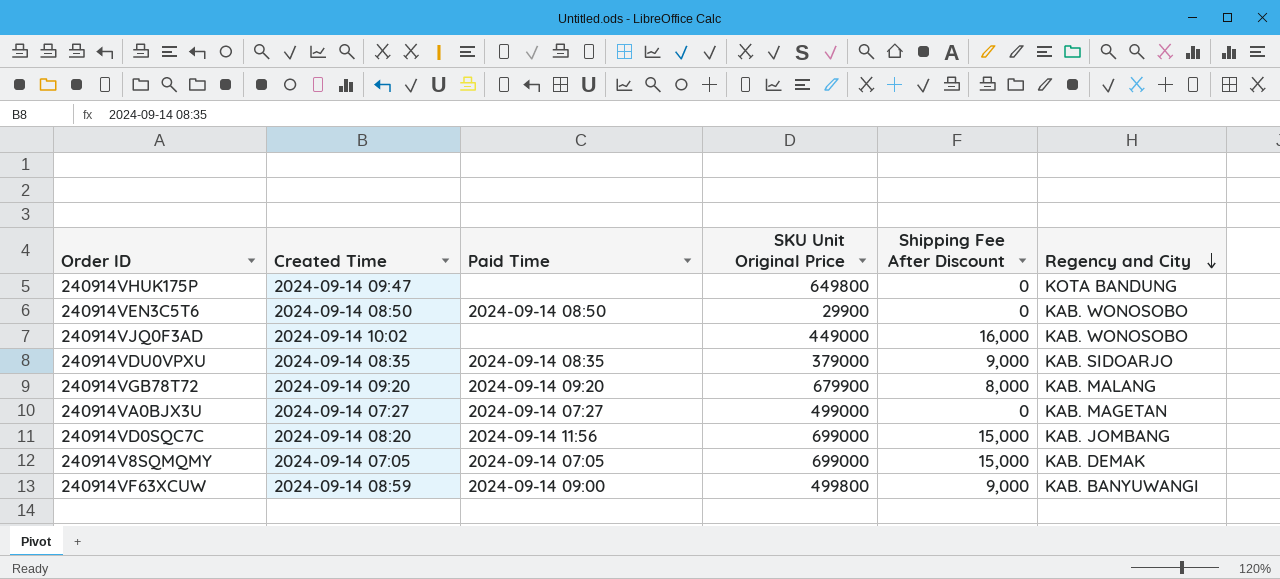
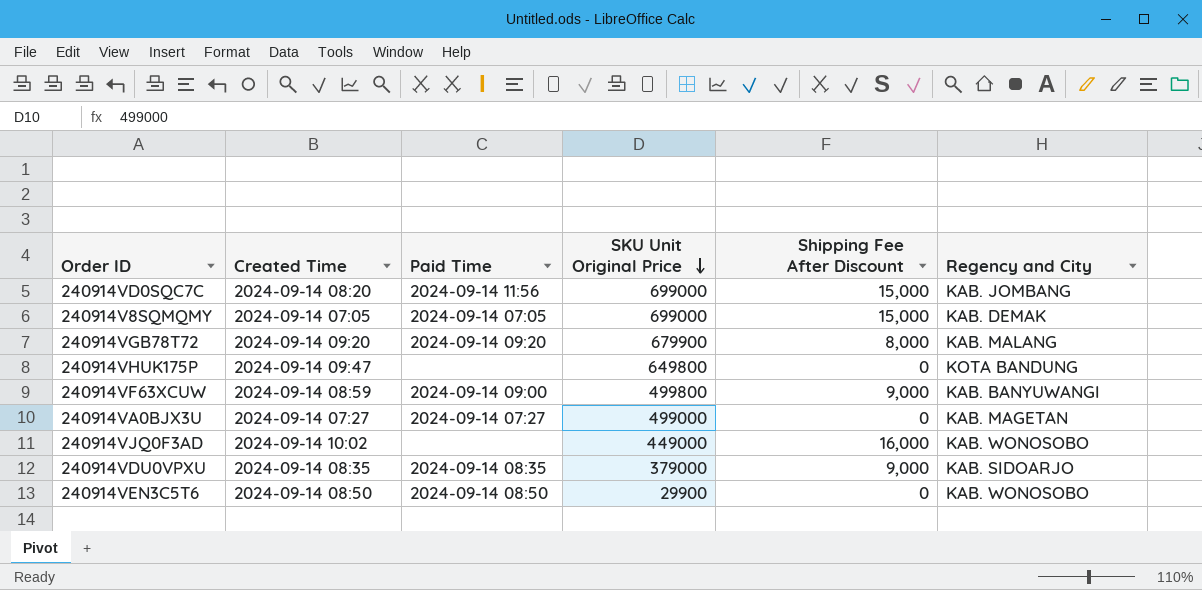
row order: Regency and City descending -> SKU Unit Original Price descending

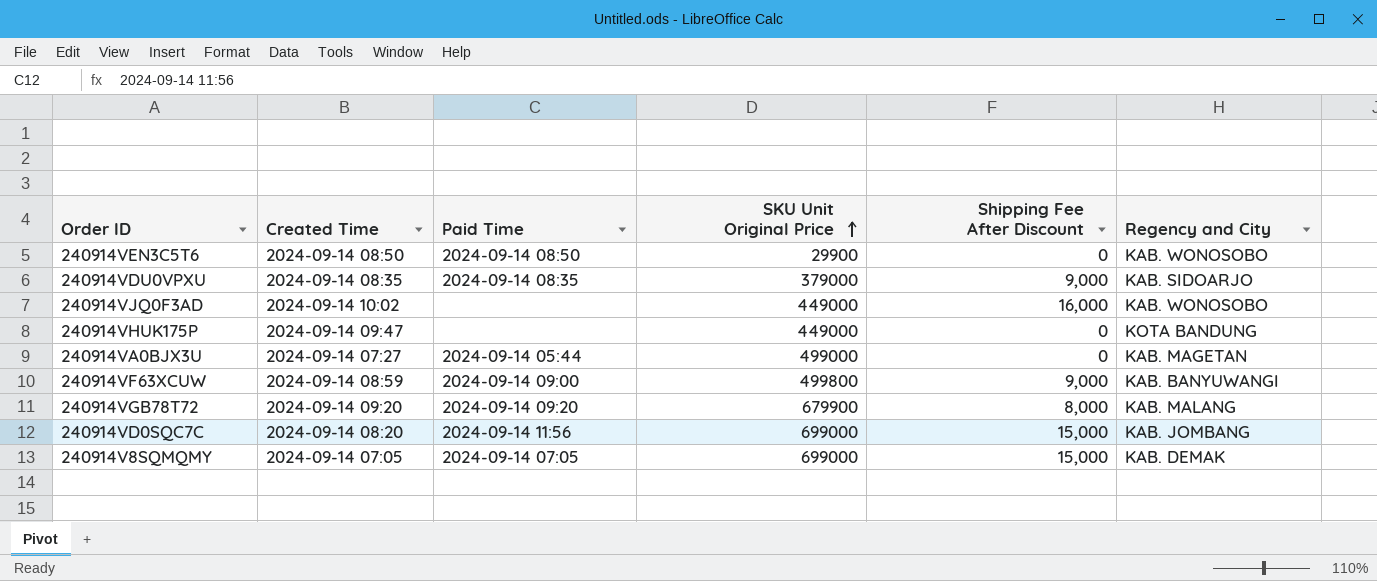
row order: SKU Unit Original Price descending -> SKU Unit Original Price ascending
240914VHUK175P | SKU Unit Original Price: 649800 -> 449000
240914VA0BJX3U | Paid Time: 2024-09-14 07:27 -> 2024-09-14 05:44

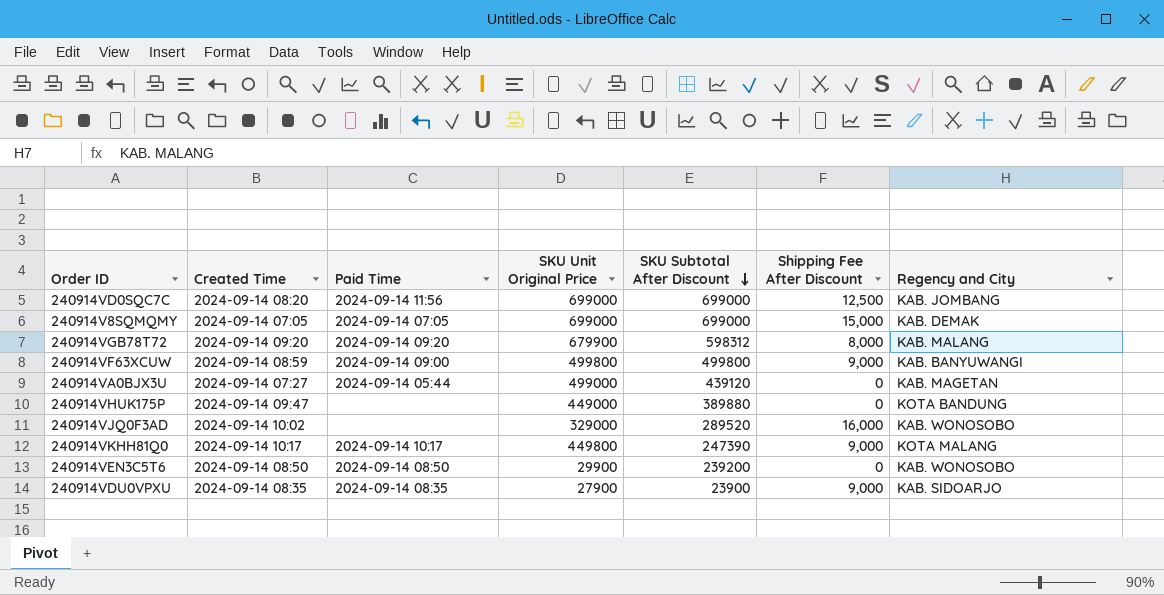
row order: SKU Unit Original Price ascending -> SKU Subtotal After Discount descending
column SKU Subtotal After Discount | position: none -> 5
240914VD0SQC7C | Shipping Fee After Discount: 15,000 -> 12,500
240914VJQ0F3AD | SKU Unit Original Price: 449000 -> 329000
row 240914VKHH81Q0: none -> 2024-09-14 10:17 | 2024-09-14 10:17 | 449800 | 247390 | 9,000 | KOTA MALANG
240914VDU0VPXU | SKU Unit Original Price: 379000 -> 27900

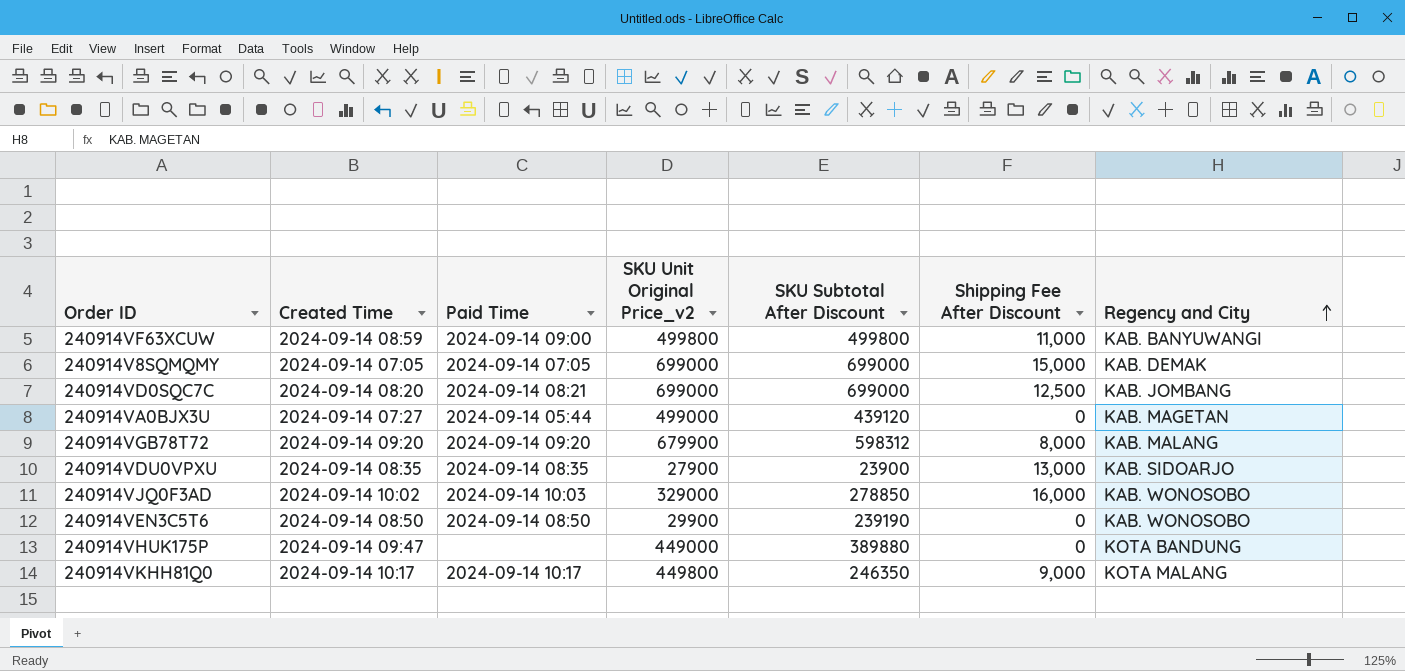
row order: SKU Subtotal After Discount descending -> Regency and City ascending
column name: SKU Unit Original Price -> SKU Unit Original Price_v2
240914VF63XCUW | Shipping Fee After Discount: 9,000 -> 11,000
240914VD0SQC7C | Paid Time: 2024-09-14 11:56 -> 2024-09-14 08:21
240914VDU0VPXU | Shipping Fee After Discount: 9,000 -> 13,000
240914VJQ0F3AD | Paid Time: none -> 2024-09-14 10:03
240914VJQ0F3AD | SKU Subtotal After Discount: 289520 -> 278850
240914VEN3C5T6 | SKU Subtotal After Discount: 239200 -> 239190
240914VKHH81Q0 | SKU Subtotal After Discount: 247390 -> 246350

